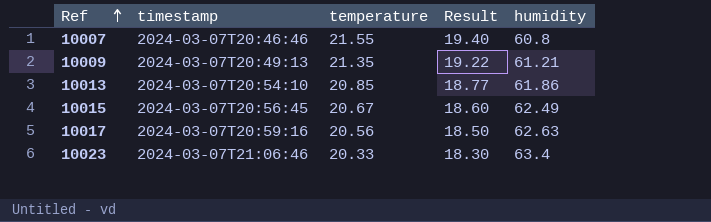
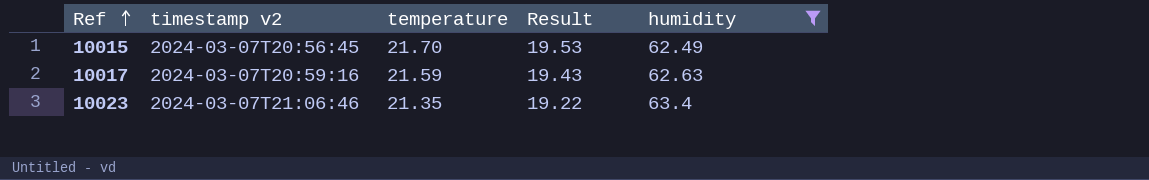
filter: none -> humidity >= 62.49
column name: timestamp -> timestamp v2
10015 | temperature: 20.67 -> 21.70
10015 | Result: 18.60 -> 19.53
10017 | temperature: 20.56 -> 21.59
10017 | Result: 18.50 -> 19.43
10023 | temperature: 20.33 -> 21.35
10023 | Result: 18.30 -> 19.22

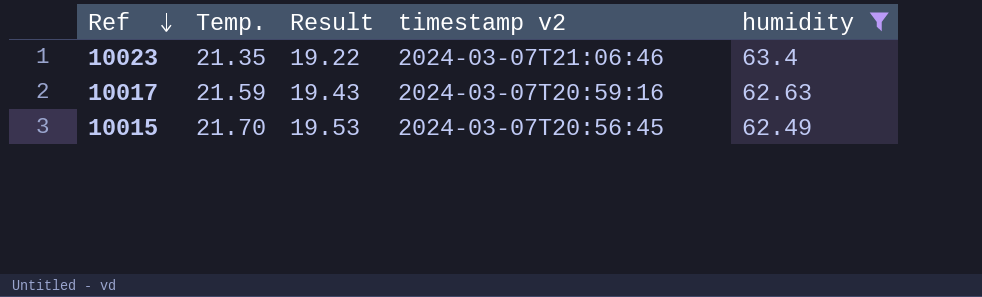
row order: Ref ascending -> Ref descending
column name: temperature -> Temp.
column timestamp v2 | position: 2 -> 4

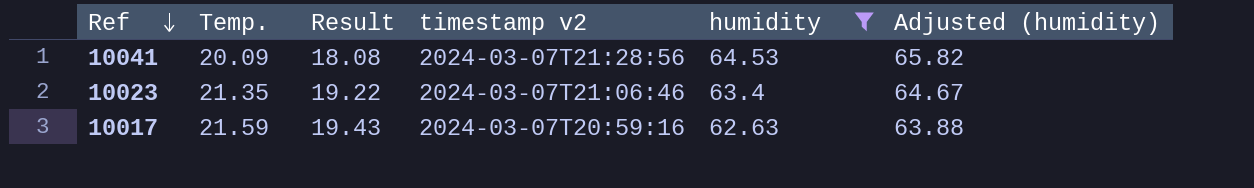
column Adjusted (humidity) | formula: none -> [humidity] * 1.02
row 10015: 21.70 | 19.53 | 2024-03-07T20:56:45 | 62.49 -> none
row 10041: none -> 20.09 | 18.08 | 2024-03-07T21:28:56 | 64.53 | 65.82

